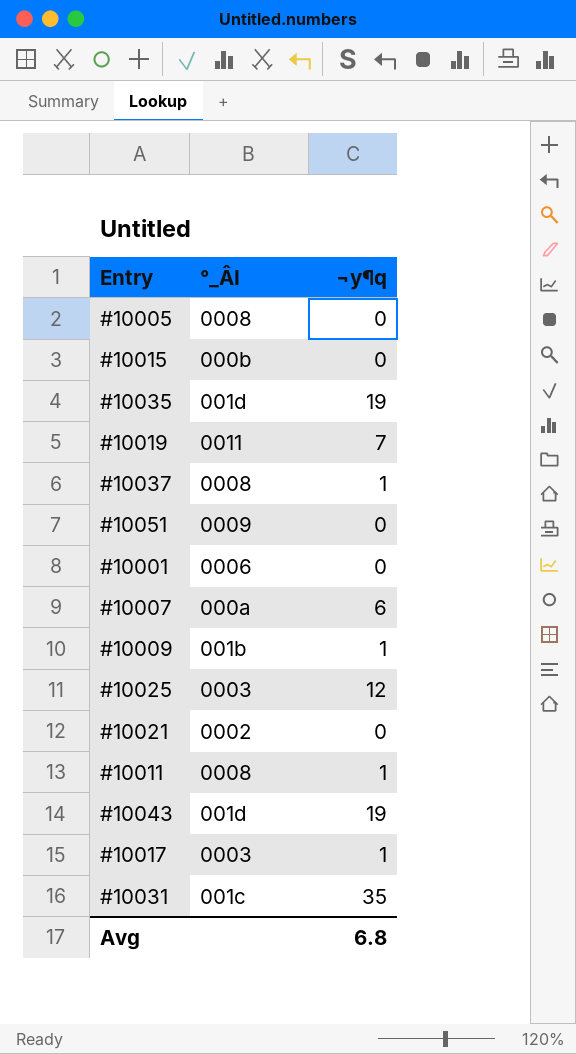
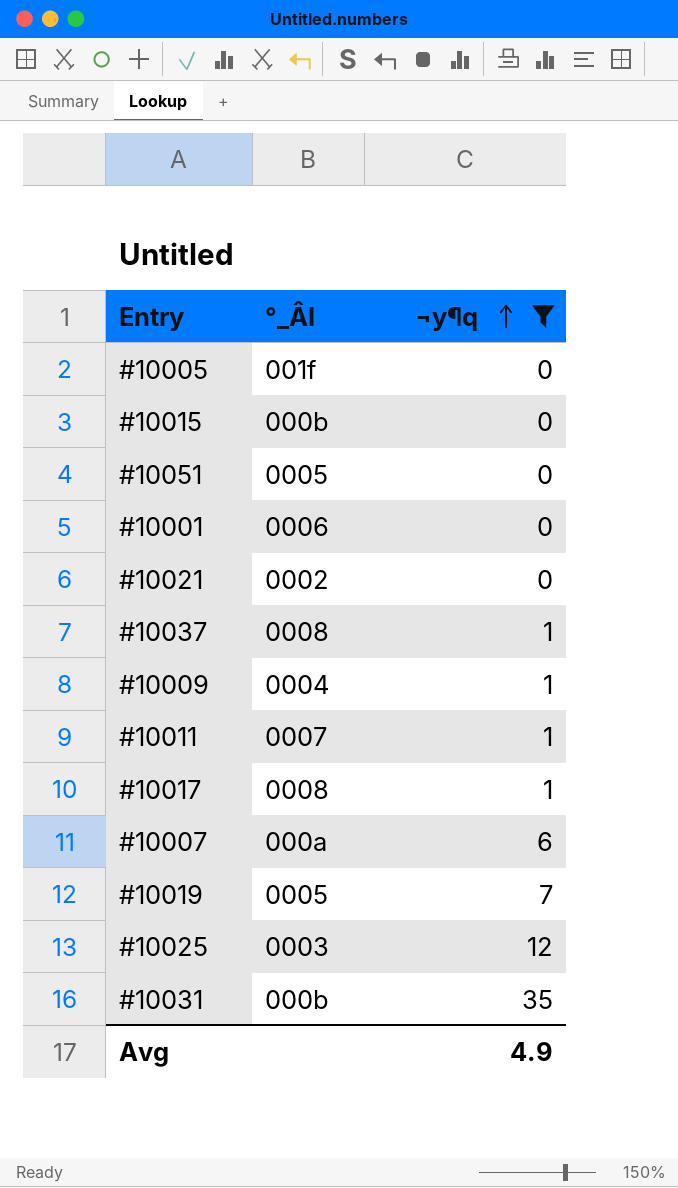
filter: none -> ¬y¶q != 19
row order: none -> ¬y¶q ascending
#10005 | °_ÂI: 0008 -> 001f
#10051 | °_ÂI: 0009 -> 0005
#10009 | °_ÂI: 001b -> 0004
#10011 | °_ÂI: 0008 -> 0007
#10017 | °_ÂI: 0003 -> 0008
#10019 | °_ÂI: 0011 -> 0005
#10031 | °_ÂI: 001c -> 000b
Avg | ¬y¶q: 6.8 -> 4.9

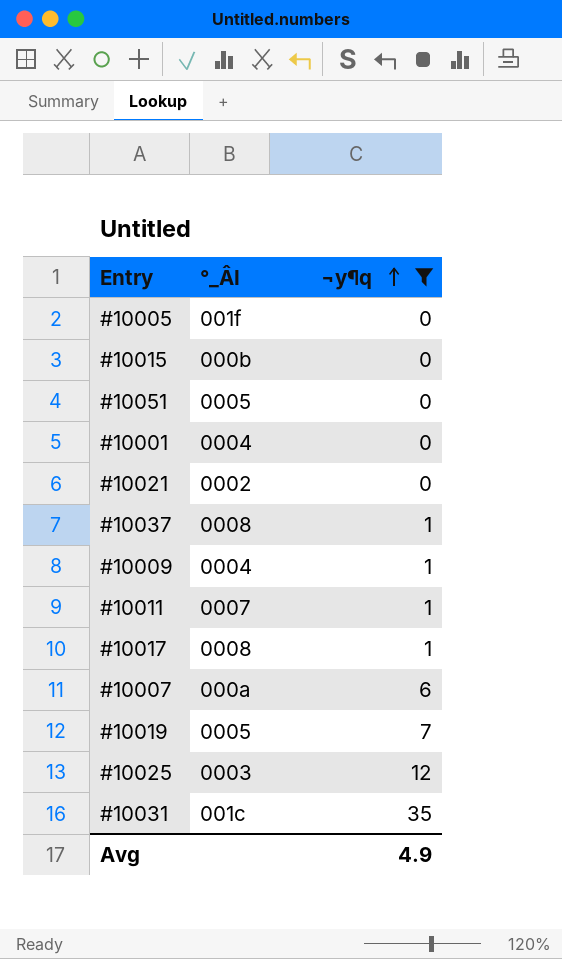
#10001 | °_ÂI: 0006 -> 0004
#10031 | °_ÂI: 000b -> 001c

